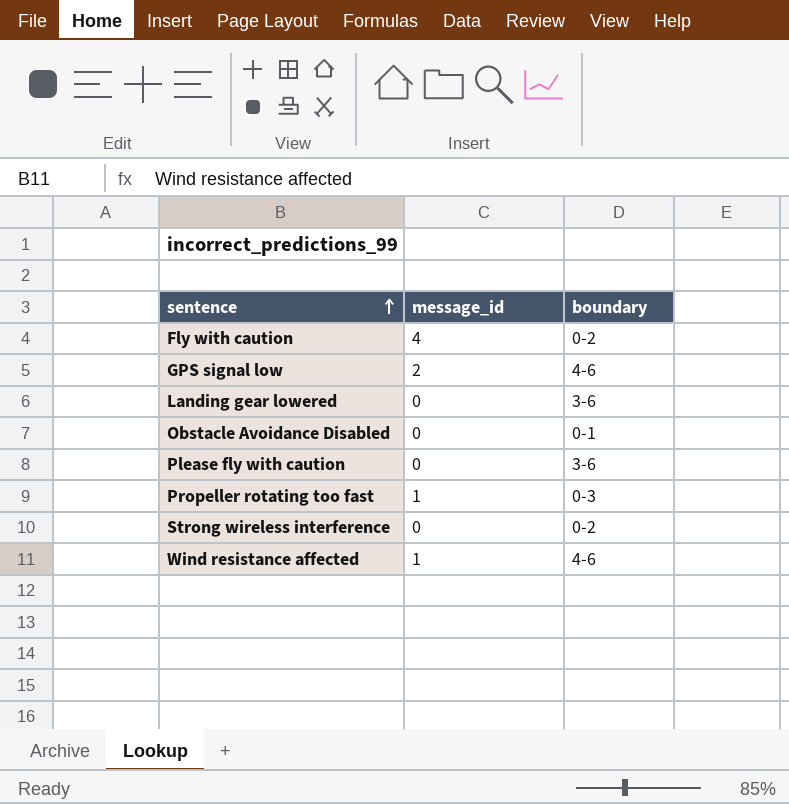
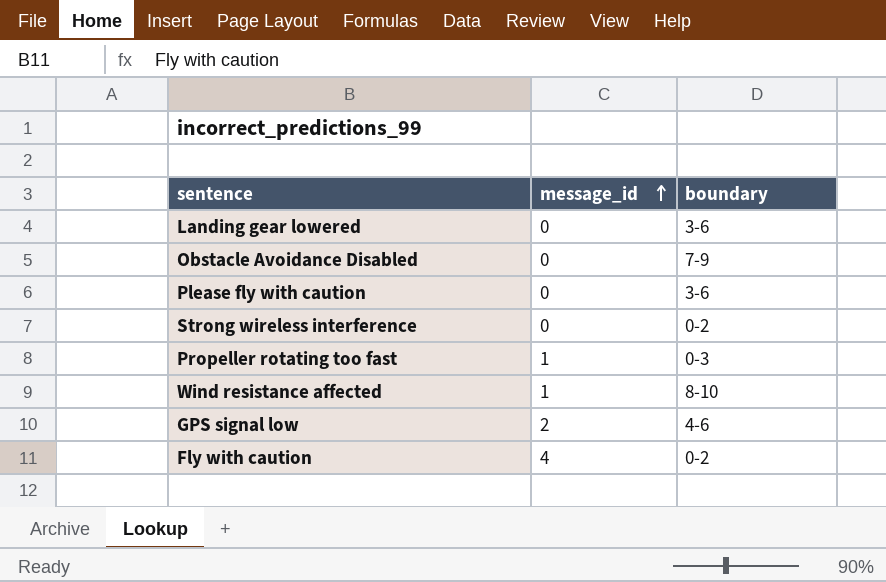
row order: sentence ascending -> message_id ascending
Obstacle Avoidance Disabled | boundary: 0-1 -> 7-9
Wind resistance affected | boundary: 4-6 -> 8-10

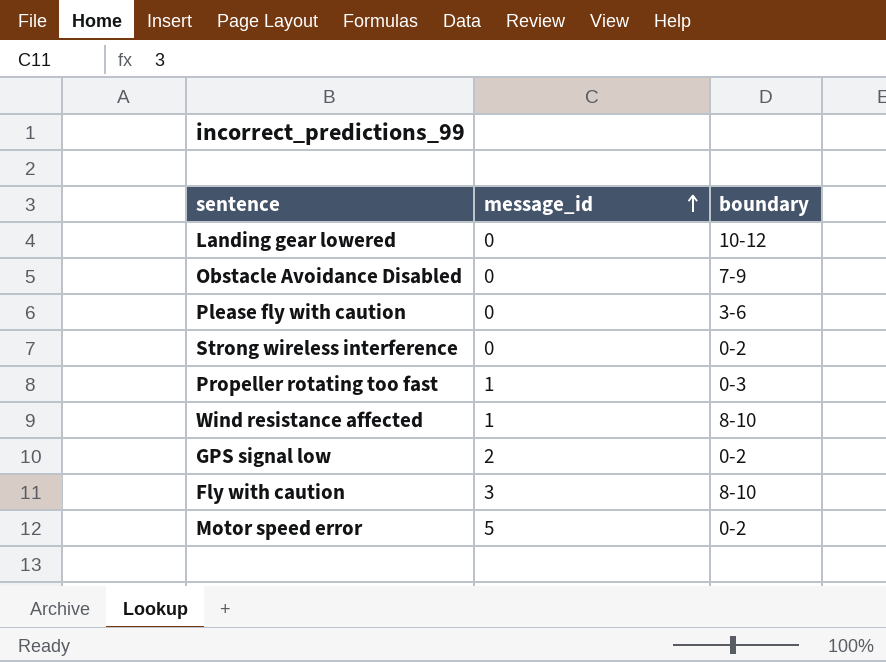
Landing gear lowered | boundary: 3-6 -> 10-12
GPS signal low | boundary: 4-6 -> 0-2
Fly with caution | message_id: 4 -> 3
Fly with caution | boundary: 0-2 -> 8-10
row Motor speed error: none -> 5 | 0-2

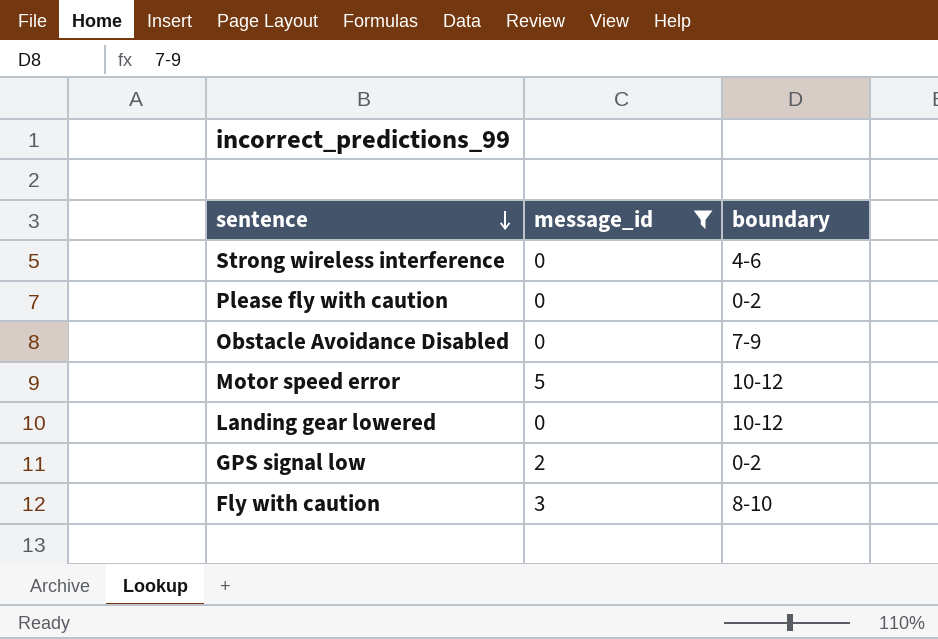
filter: none -> message_id != 1
row order: message_id ascending -> sentence descending
Strong wireless interference | boundary: 0-2 -> 4-6
Please fly with caution | boundary: 3-6 -> 0-2
Motor speed error | boundary: 0-2 -> 10-12

